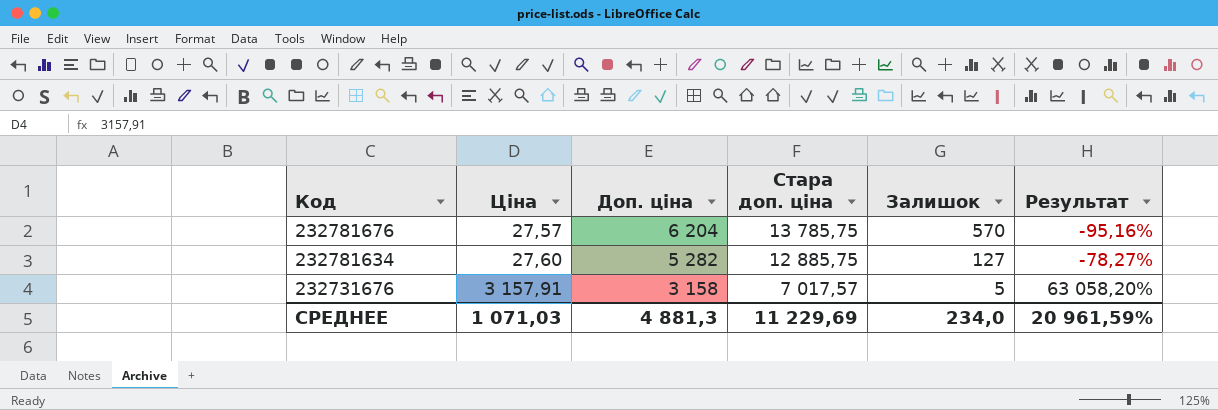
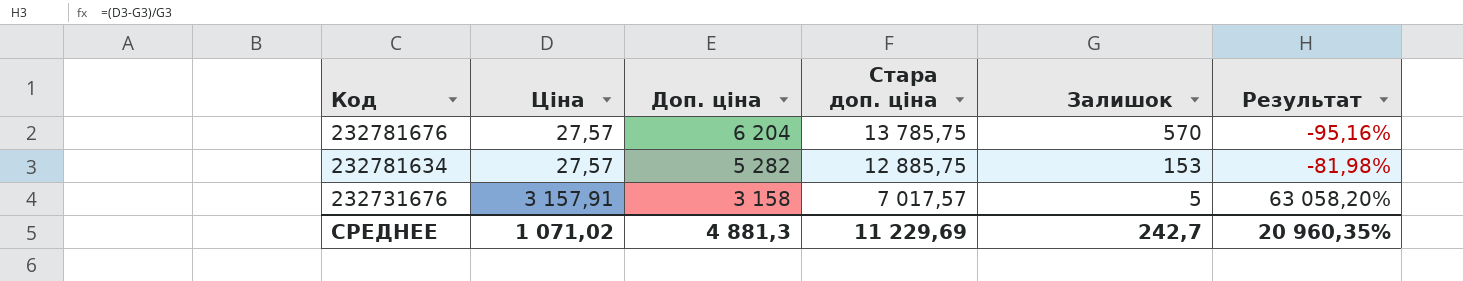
232781634 | Ціна: 27,60 -> 27,57
232781634 | Залишок: 127 -> 153
232781634 | Результат: -78,27% -> -81,98%
СРЕДНЕЕ | Ціна: 1 071,03 -> 1 071,02
СРЕДНЕЕ | Залишок: 234,0 -> 242,7
СРЕДНЕЕ | Результат: 20 961,59% -> 20 960,35%

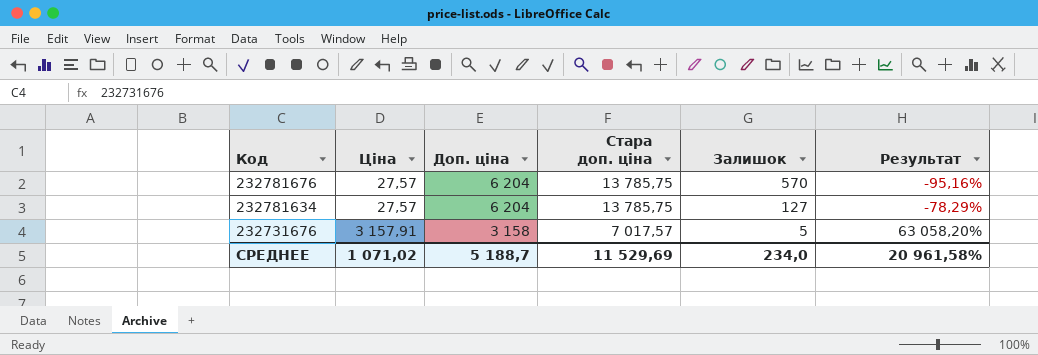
232781634 | Доп. ціна: 5 282 -> 6 204
232781634 | Стара доп. ціна: 12 885,75 -> 13 785,75
232781634 | Залишок: 153 -> 127
232781634 | Результат: -81,98% -> -78,29%
СРЕДНЕЕ | Доп. ціна: 4 881,3 -> 5 188,7
СРЕДНЕЕ | Стара доп. ціна: 11 229,69 -> 11 529,69
СРЕДНЕЕ | Залишок: 242,7 -> 234,0
СРЕДНЕЕ | Результат: 20 960,35% -> 20 961,58%

